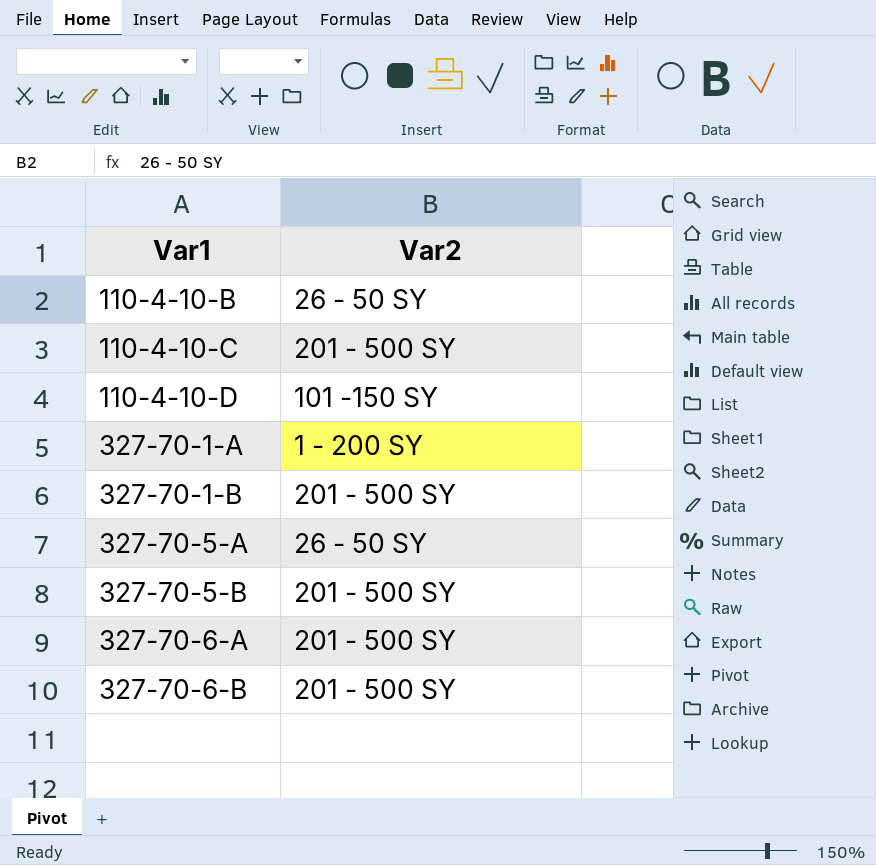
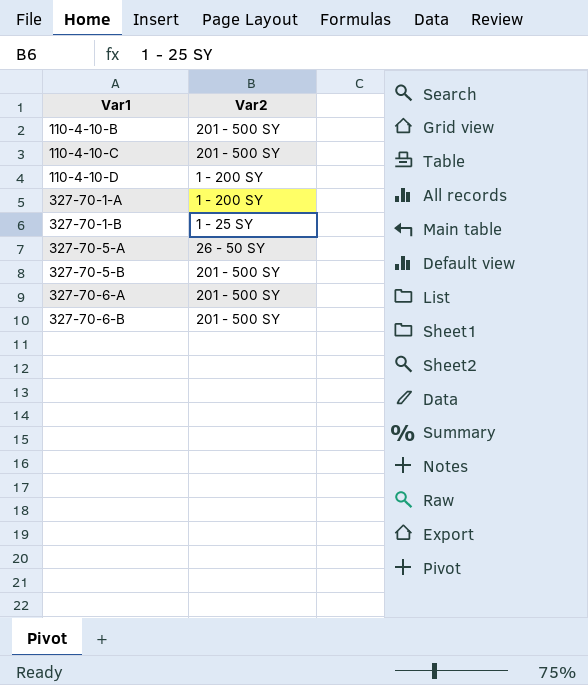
110-4-10-B | Var2: 26 - 50 SY -> 201 - 500 SY
110-4-10-D | Var2: 101 -150 SY -> 1 - 200 SY
327-70-1-B | Var2: 201 - 500 SY -> 1 - 25 SY

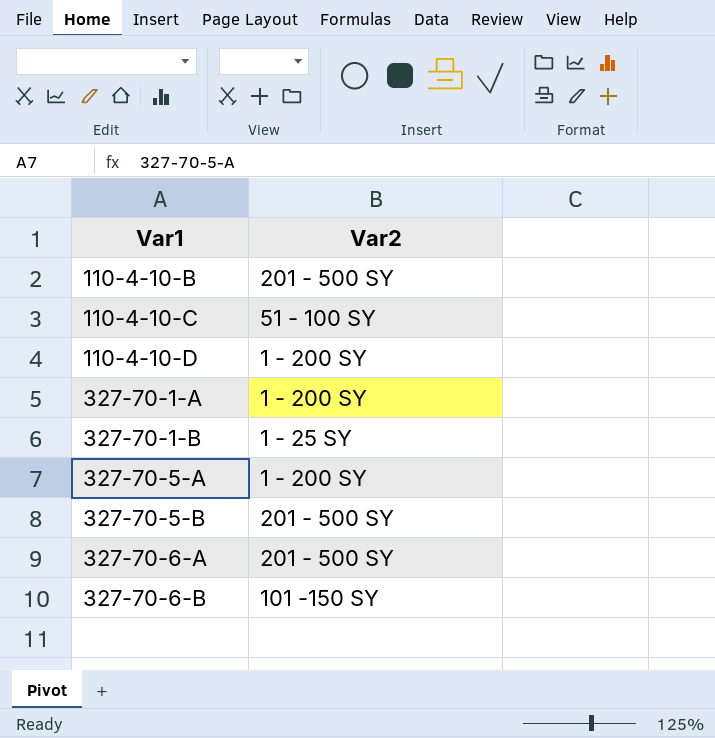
110-4-10-C | Var2: 201 - 500 SY -> 51 - 100 SY
327-70-5-A | Var2: 26 - 50 SY -> 1 - 200 SY
327-70-6-B | Var2: 201 - 500 SY -> 101 -150 SY

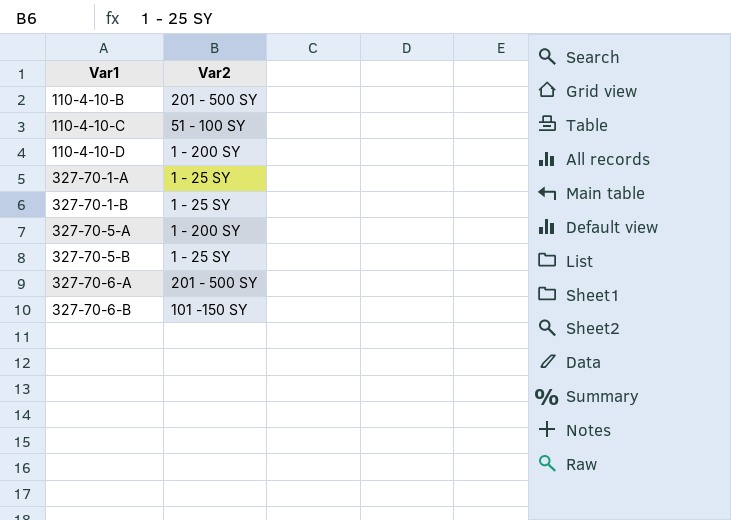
327-70-1-A | Var2: 1 - 200 SY -> 1 - 25 SY
327-70-5-B | Var2: 201 - 500 SY -> 1 - 25 SY

